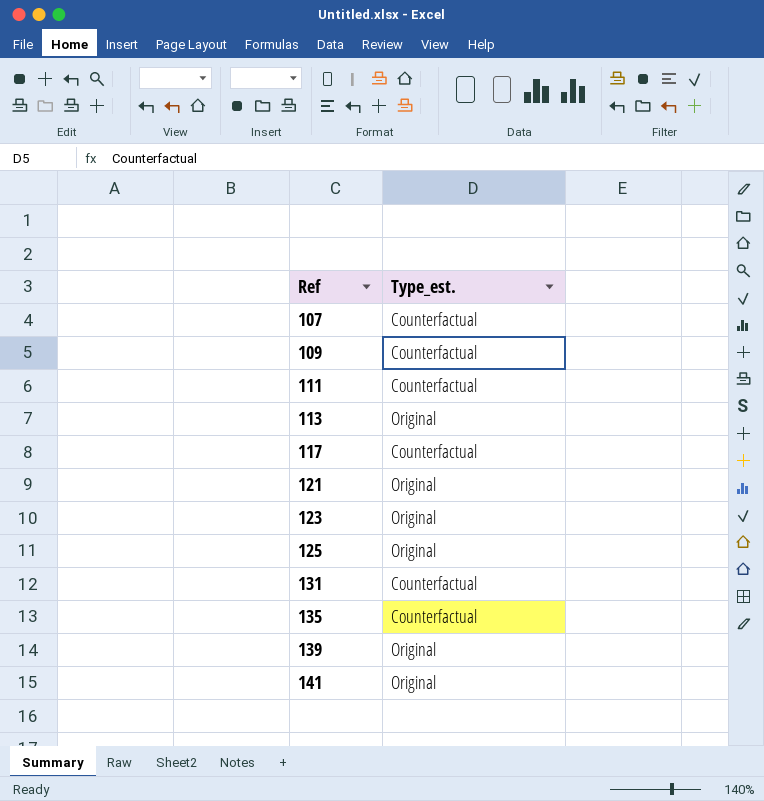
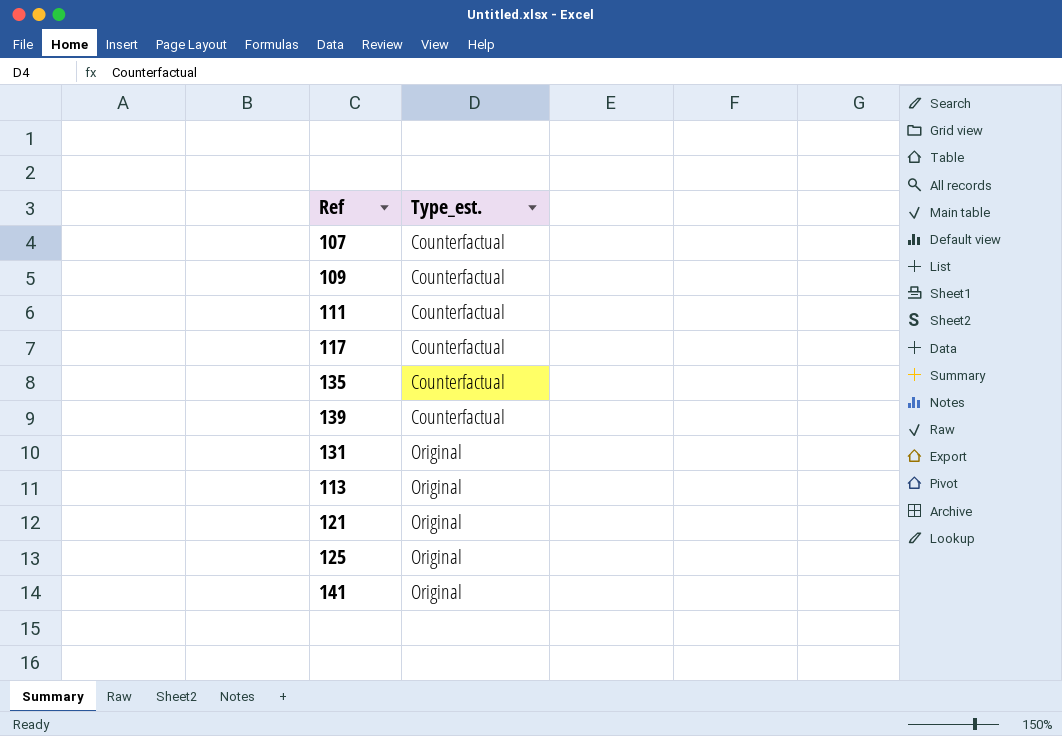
row order: Ref ascending -> Type_est. ascending
row 123: Original -> none
139 | Type_est.: Original -> Counterfactual
131 | Type_est.: Counterfactual -> Original

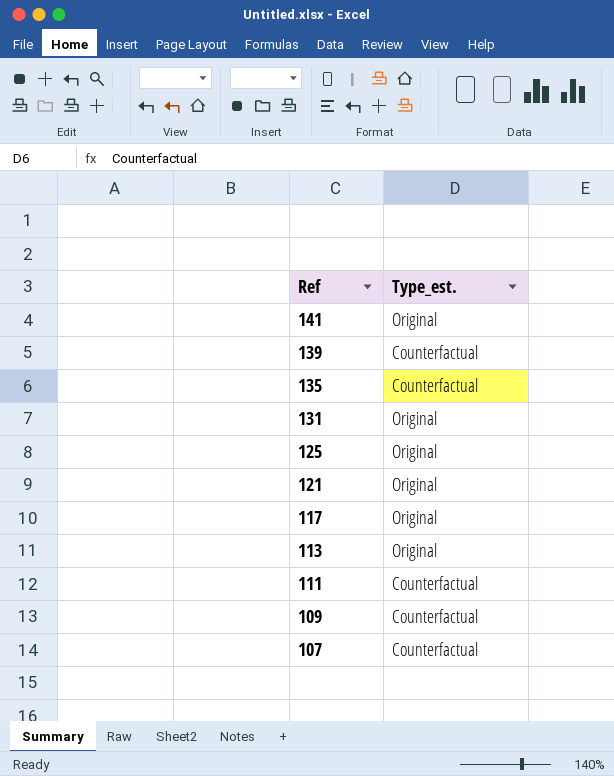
row order: Type_est. ascending -> Ref descending
117 | Type_est.: Counterfactual -> Original

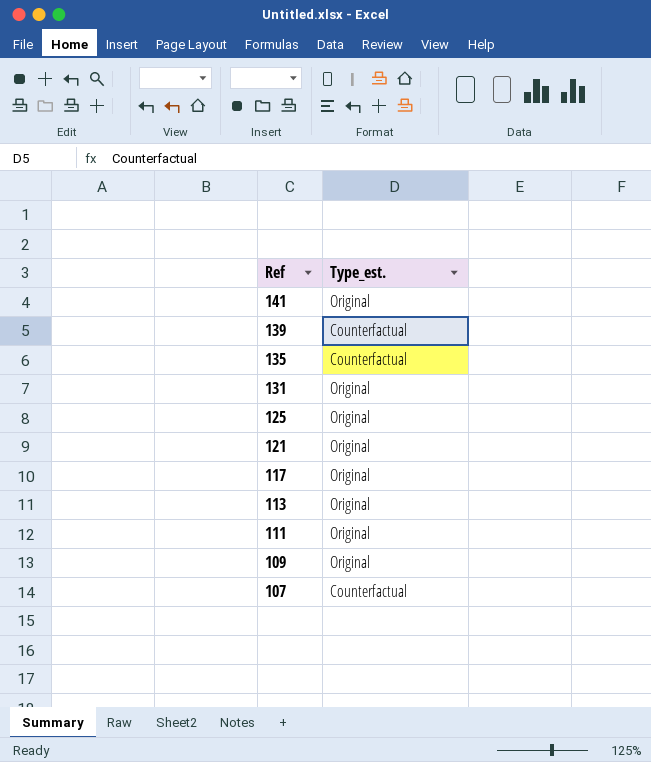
111 | Type_est.: Counterfactual -> Original
109 | Type_est.: Counterfactual -> Original

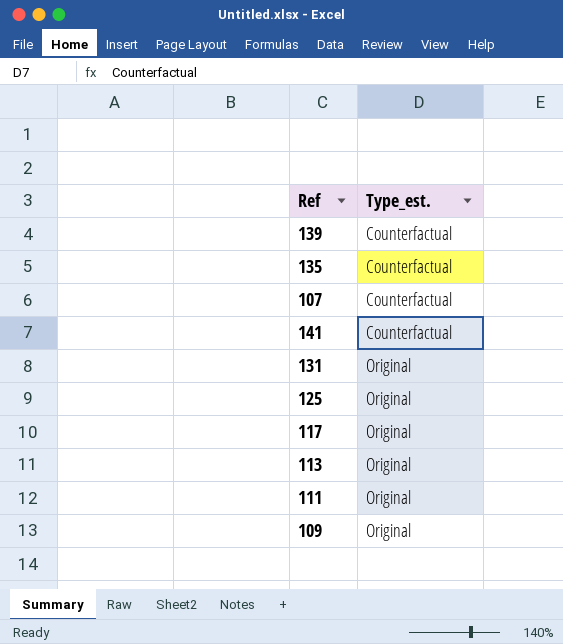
row order: Ref descending -> Type_est. ascending
row 121: Original -> none
141 | Type_est.: Original -> Counterfactual

